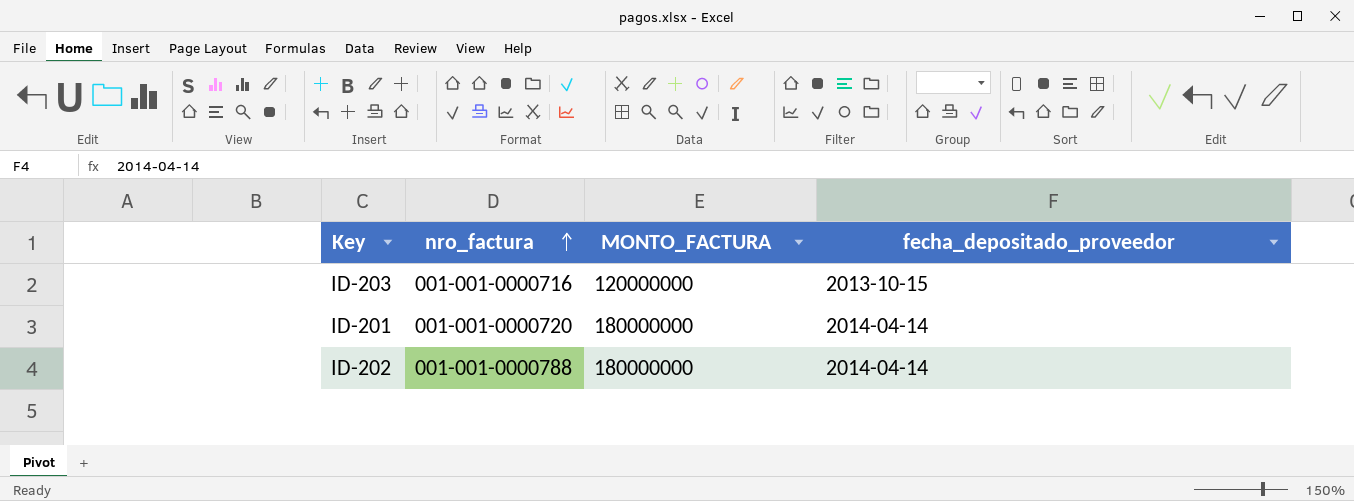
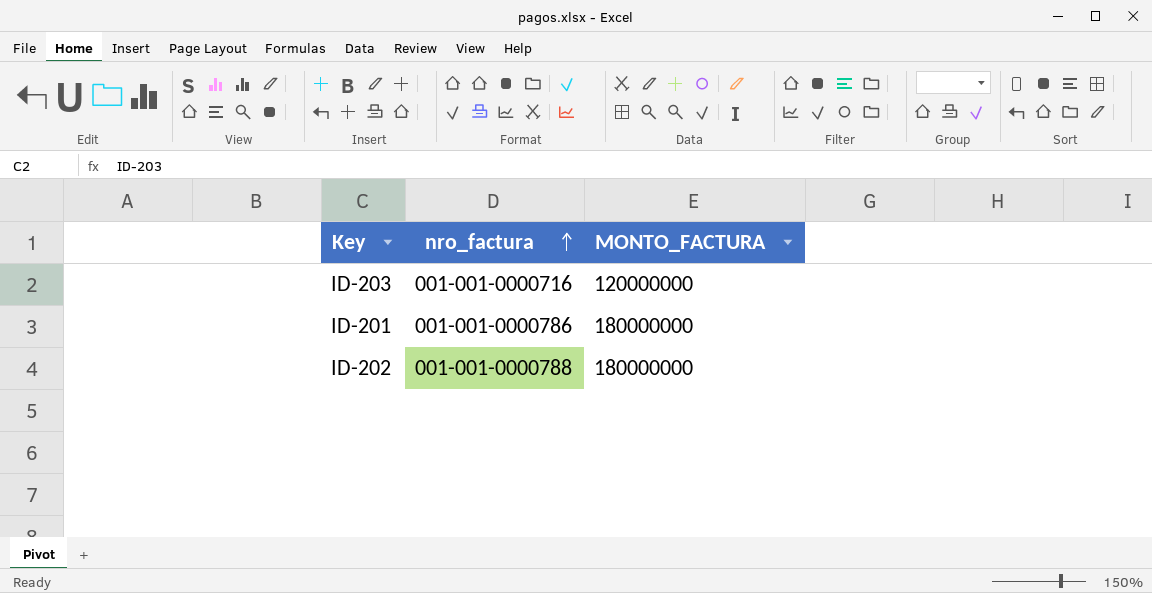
column fecha_depositado_proveedor | position: 4 -> none
ID-201 | nro_factura: 001-001-0000720 -> 001-001-0000786

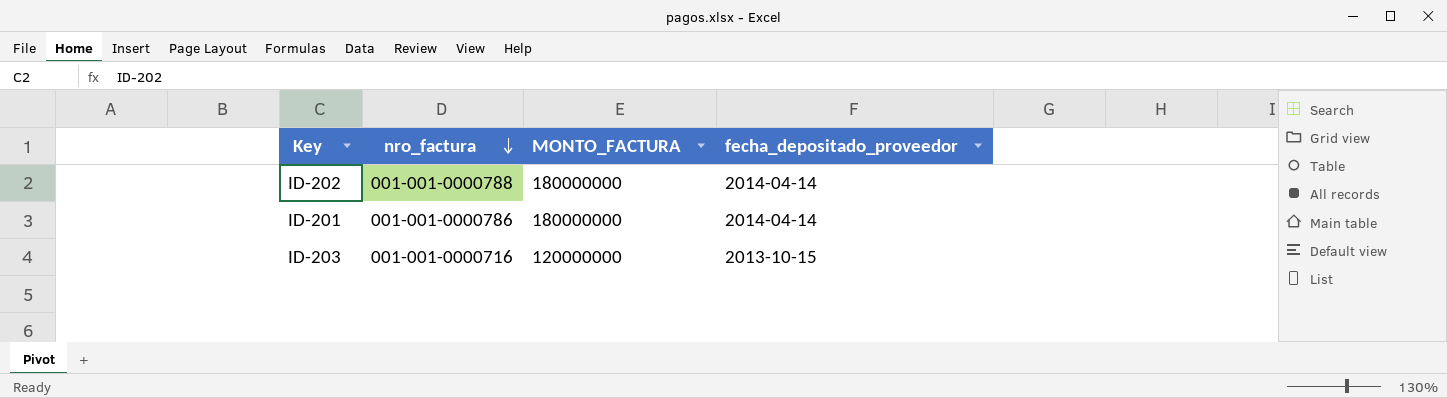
row order: nro_factura ascending -> nro_factura descending
column fecha_depositado_proveedor | position: none -> 4

